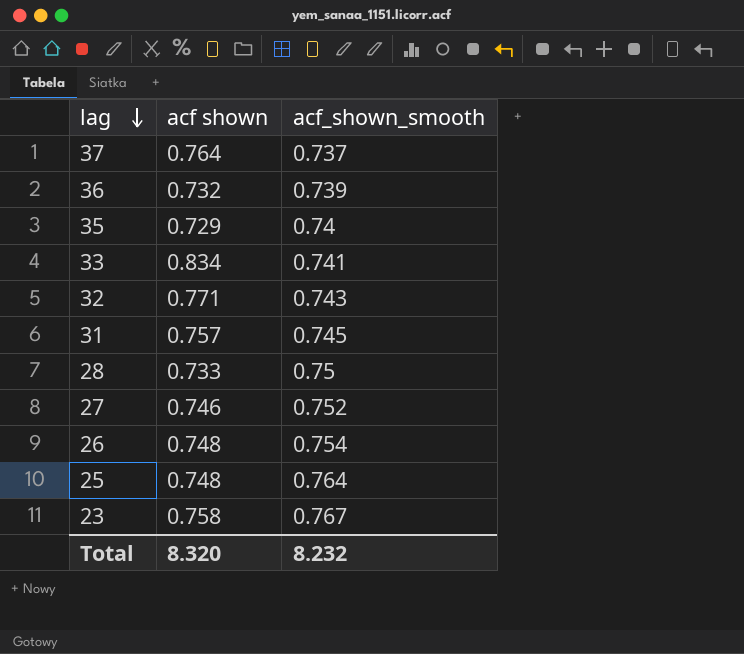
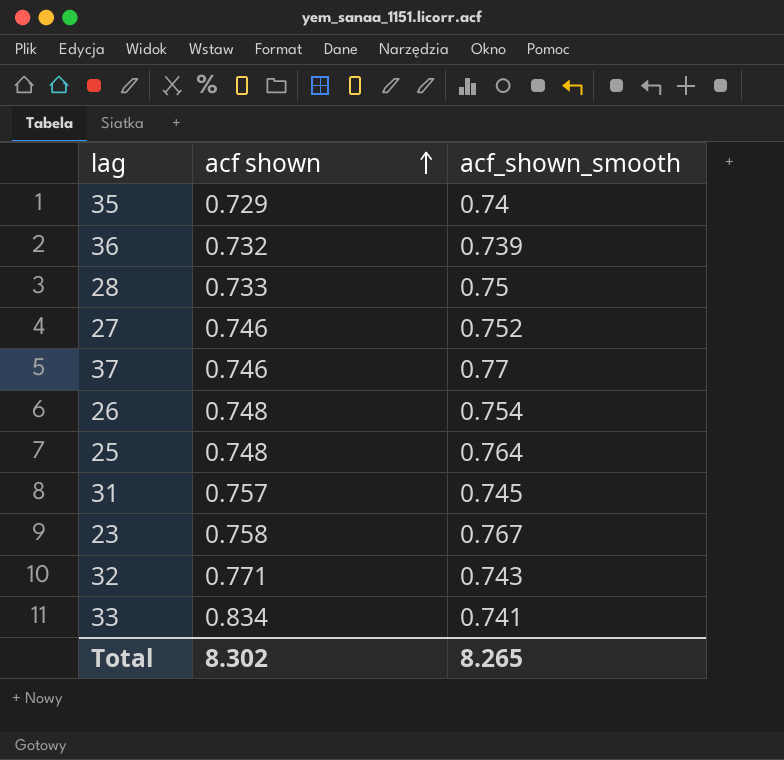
row order: lag descending -> acf shown ascending
37 | acf shown: 0.764 -> 0.746
37 | acf_shown_smooth: 0.737 -> 0.77
Total | acf shown: 8.320 -> 8.302
Total | acf_shown_smooth: 8.232 -> 8.265

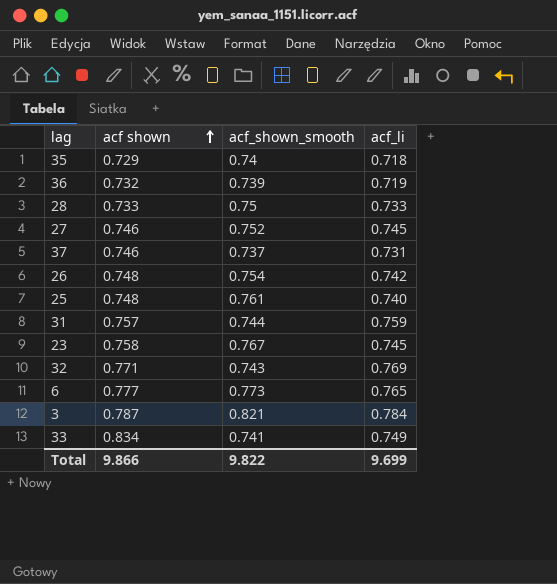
column acf_li | position: none -> 4
37 | acf_shown_smooth: 0.77 -> 0.737
25 | acf_shown_smooth: 0.764 -> 0.761
31 | acf_shown_smooth: 0.745 -> 0.744
row 6: none -> 0.777 | 0.773 | 0.765
row 3: none -> 0.787 | 0.821 | 0.784
Total | acf shown: 8.302 -> 9.866
Total | acf_shown_smooth: 8.265 -> 9.822

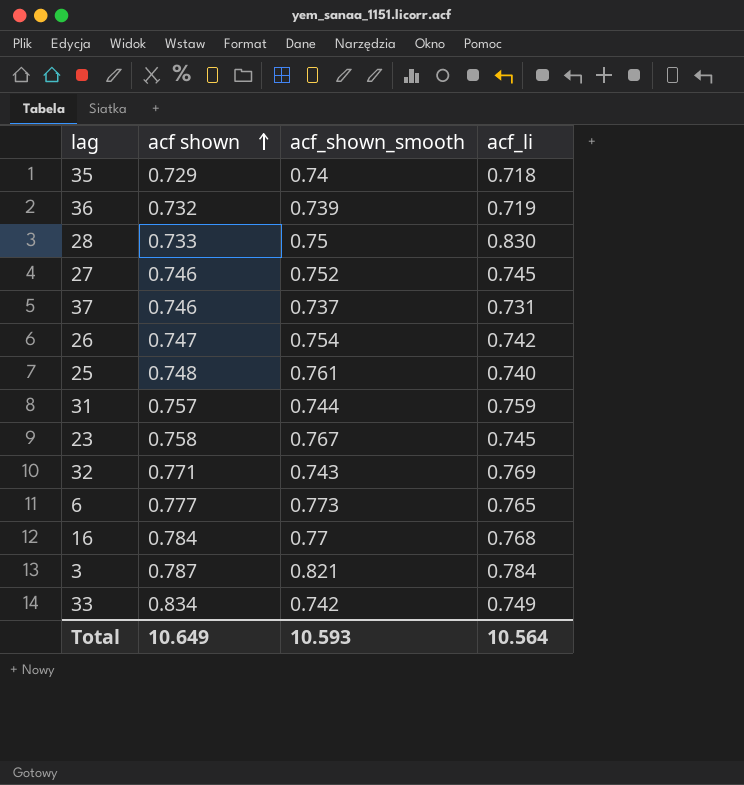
28 | acf_li: 0.733 -> 0.830
26 | acf shown: 0.748 -> 0.747
row 16: none -> 0.784 | 0.77 | 0.768
33 | acf_shown_smooth: 0.741 -> 0.742
Total | acf shown: 9.866 -> 10.649
Total | acf_shown_smooth: 9.822 -> 10.593
Total | acf_li: 9.699 -> 10.564

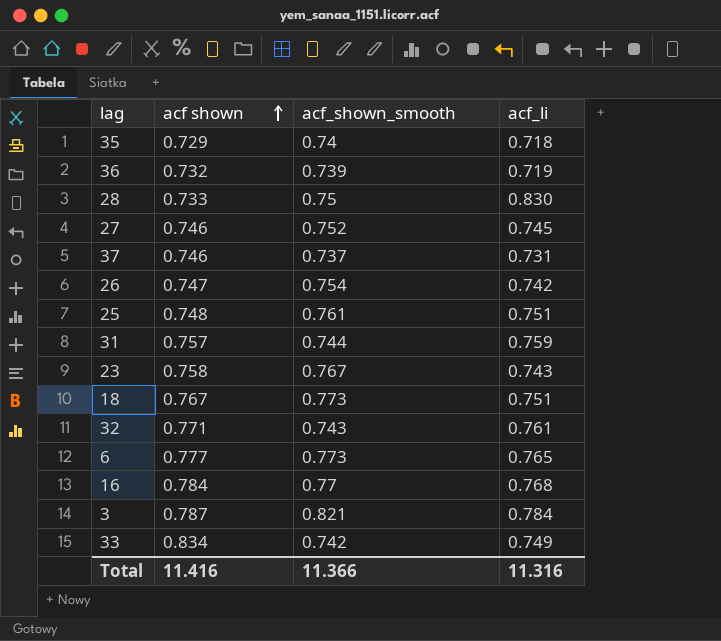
25 | acf_li: 0.740 -> 0.751
23 | acf_li: 0.745 -> 0.743
row 18: none -> 0.767 | 0.773 | 0.751
32 | acf_li: 0.769 -> 0.761
Total | acf shown: 10.649 -> 11.416
Total | acf_shown_smooth: 10.593 -> 11.366
Total | acf_li: 10.564 -> 11.316

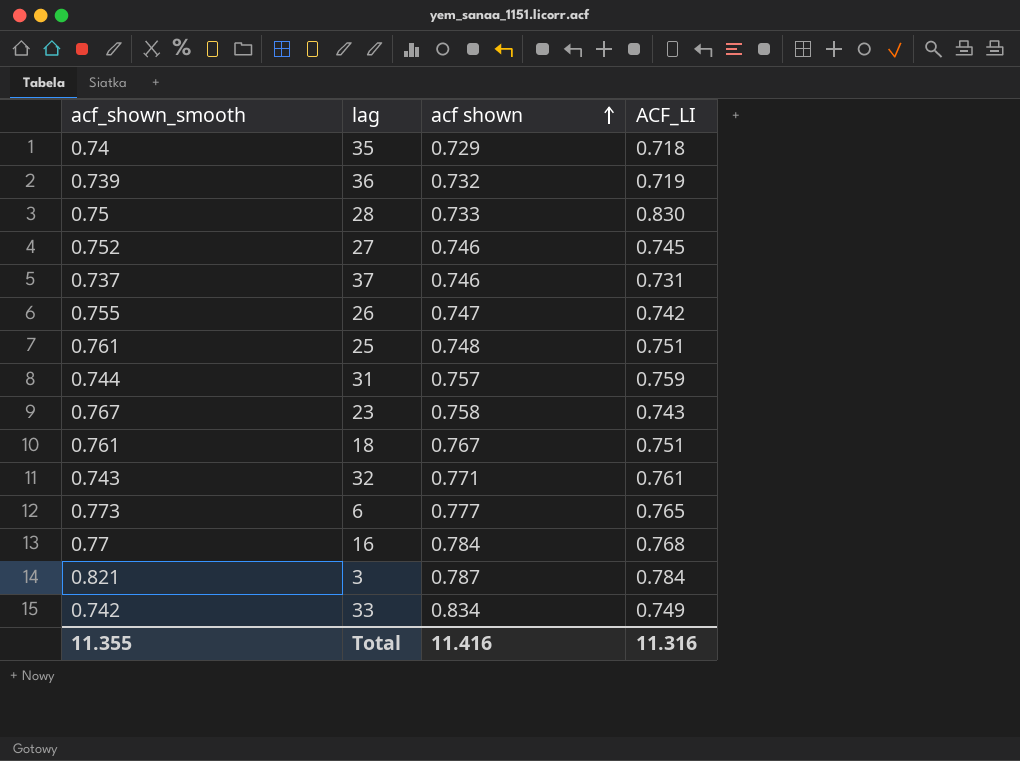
column acf_shown_smooth | position: 3 -> 1
column name: acf_li -> ACF_LI
26 | acf_shown_smooth: 0.754 -> 0.755
18 | acf_shown_smooth: 0.773 -> 0.761
Total | acf_shown_smooth: 11.366 -> 11.355

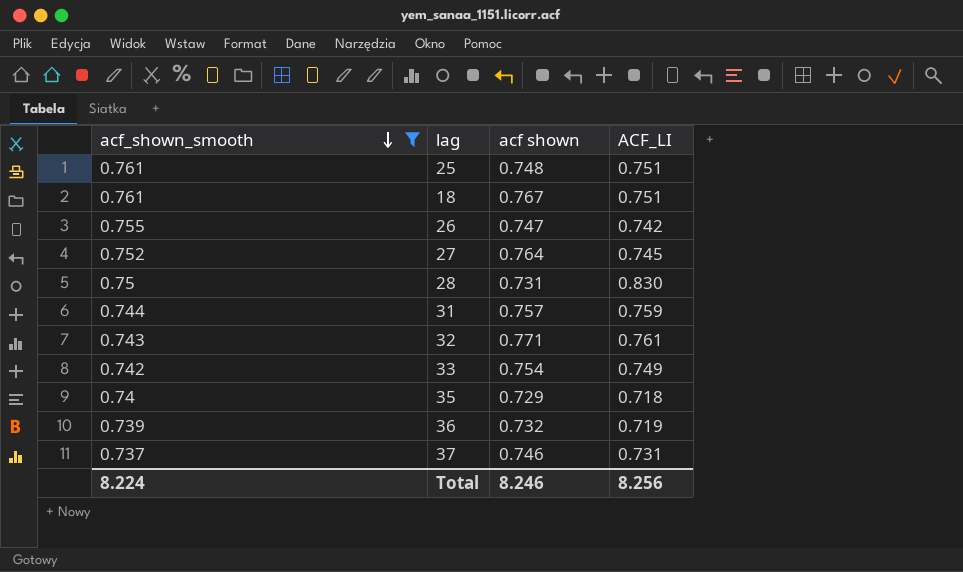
filter: none -> acf_shown_smooth <= 0.761
row order: acf shown ascending -> acf_shown_smooth descending
27 | acf shown: 0.746 -> 0.764
28 | acf shown: 0.733 -> 0.731
33 | acf shown: 0.834 -> 0.754
Total | acf_shown_smooth: 11.355 -> 8.224
Total | acf shown: 11.416 -> 8.246
Total | ACF_LI: 11.316 -> 8.256

